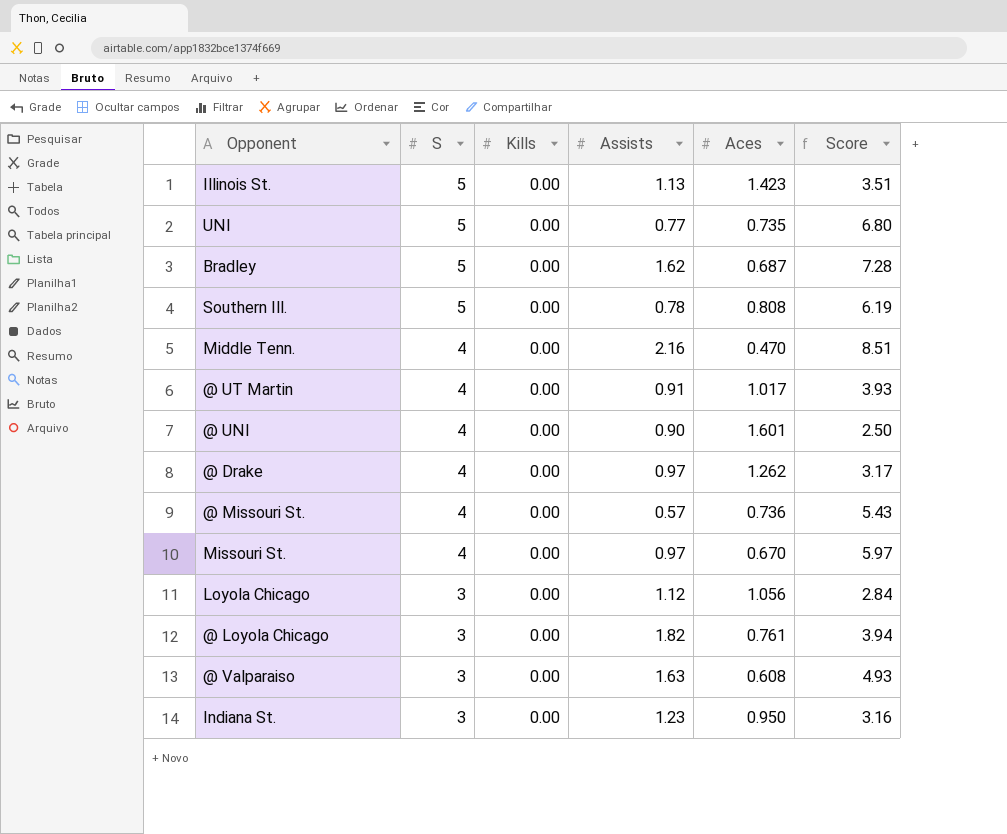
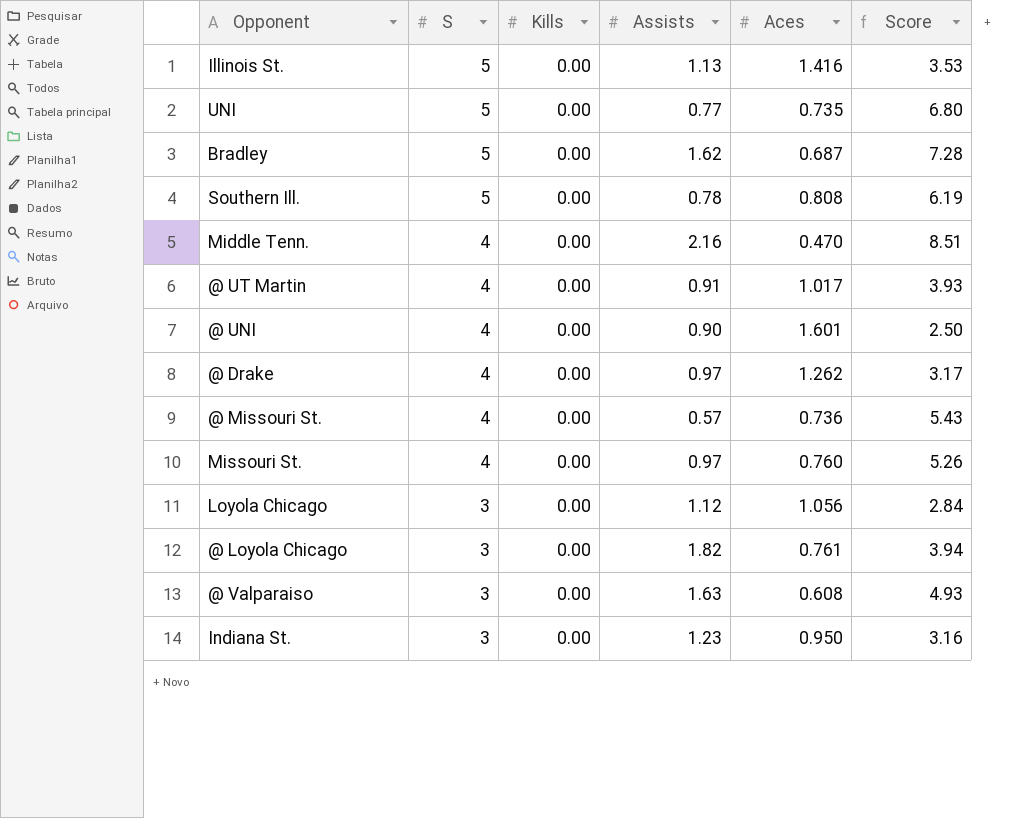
Illinois St. | Aces: 1.423 -> 1.416
Illinois St. | Score: 3.51 -> 3.53
Missouri St. | Aces: 0.670 -> 0.760
Missouri St. | Score: 5.97 -> 5.26

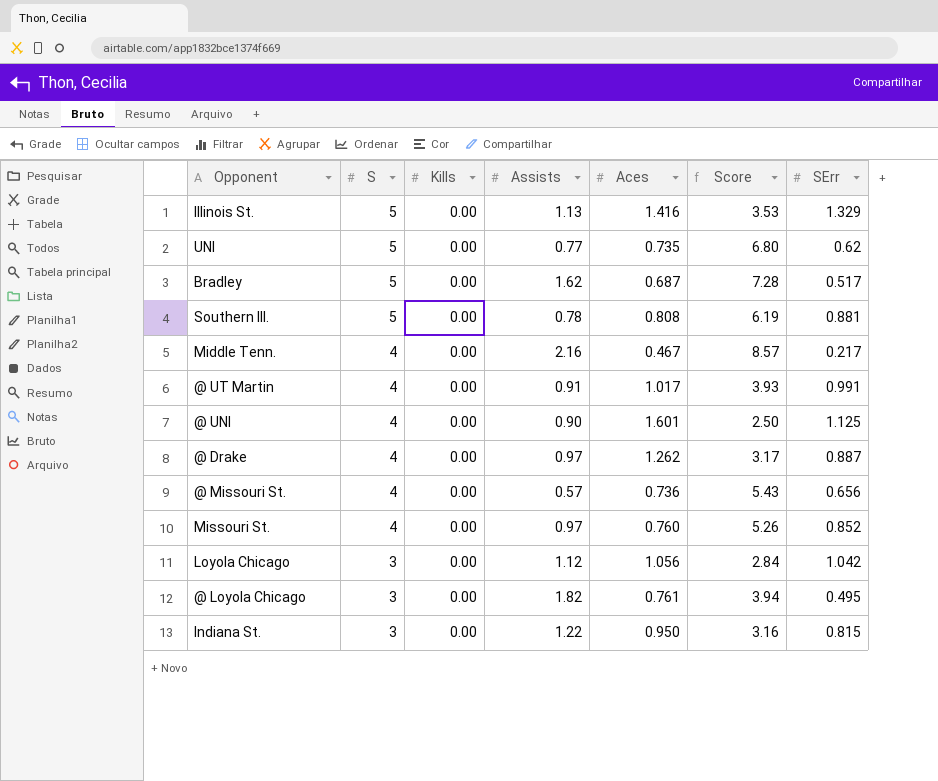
column SErr | position: none -> 7
row @ Valparaiso: 3 | 0.00 | 1.63 | 0.608 | 4.93 -> none
Middle Tenn. | Aces: 0.470 -> 0.467
Middle Tenn. | Score: 8.51 -> 8.57
Indiana St. | Assists: 1.23 -> 1.22

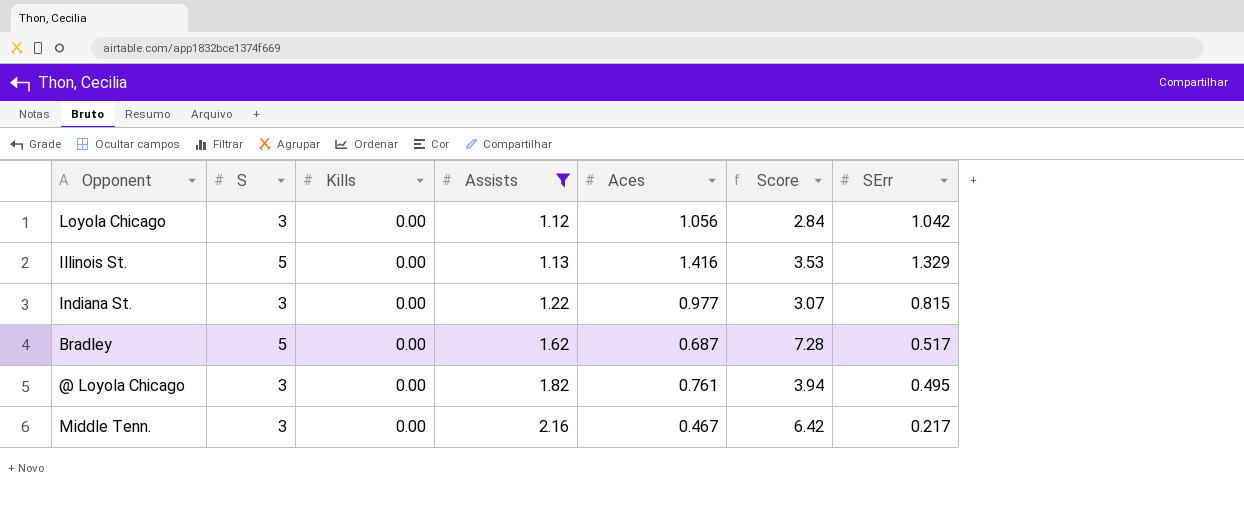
filter: none -> Assists >= 1.12
row order: S descending -> Assists ascending
Indiana St. | Aces: 0.950 -> 0.977
Indiana St. | Score: 3.16 -> 3.07
Middle Tenn. | S: 4 -> 3
Middle Tenn. | Score: 8.57 -> 6.42

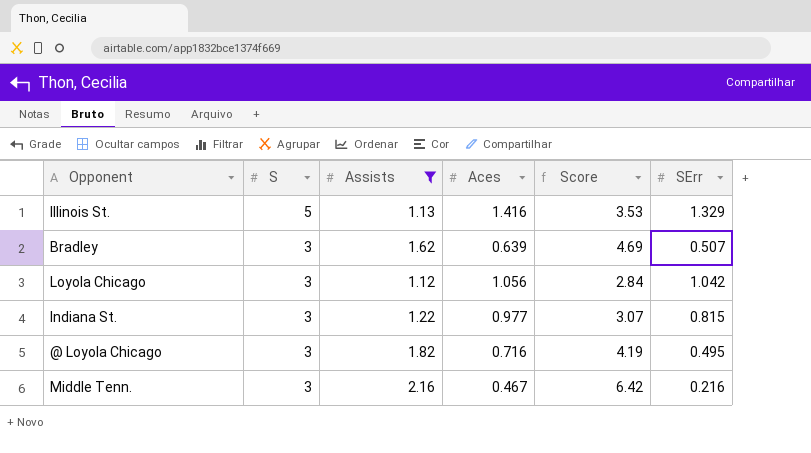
row order: Assists ascending -> S descending
column Kills | position: 3 -> none
Bradley | S: 5 -> 3
Bradley | Aces: 0.687 -> 0.639
Bradley | Score: 7.28 -> 4.69
Bradley | SErr: 0.517 -> 0.507
@ Loyola Chicago | Aces: 0.761 -> 0.716
@ Loyola Chicago | Score: 3.94 -> 4.19
Middle Tenn. | SErr: 0.217 -> 0.216

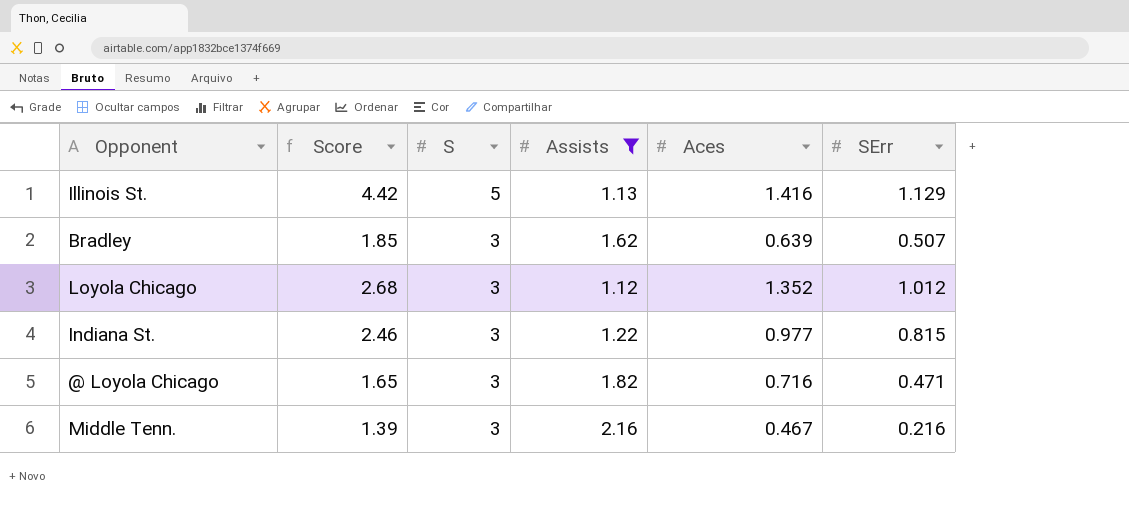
column Score | formula: [S] / [Aces] -> [S] / [Assists]
column Score | position: 5 -> 2
Illinois St. | SErr: 1.329 -> 1.129
Loyola Chicago | Aces: 1.056 -> 1.352
Loyola Chicago | SErr: 1.042 -> 1.012
@ Loyola Chicago | SErr: 0.495 -> 0.471

